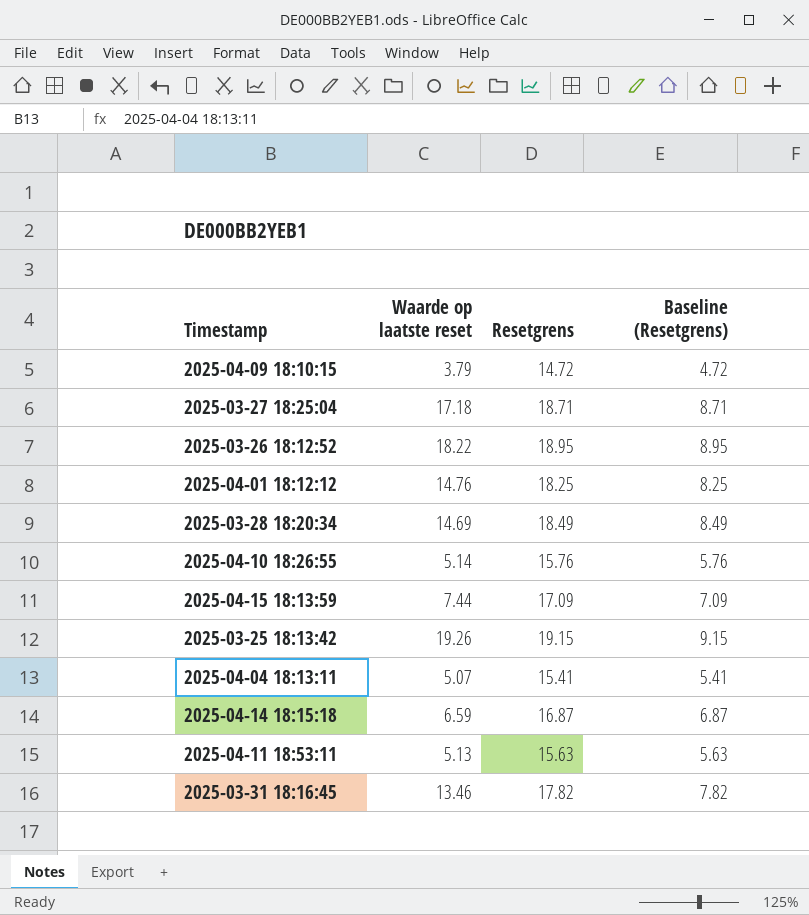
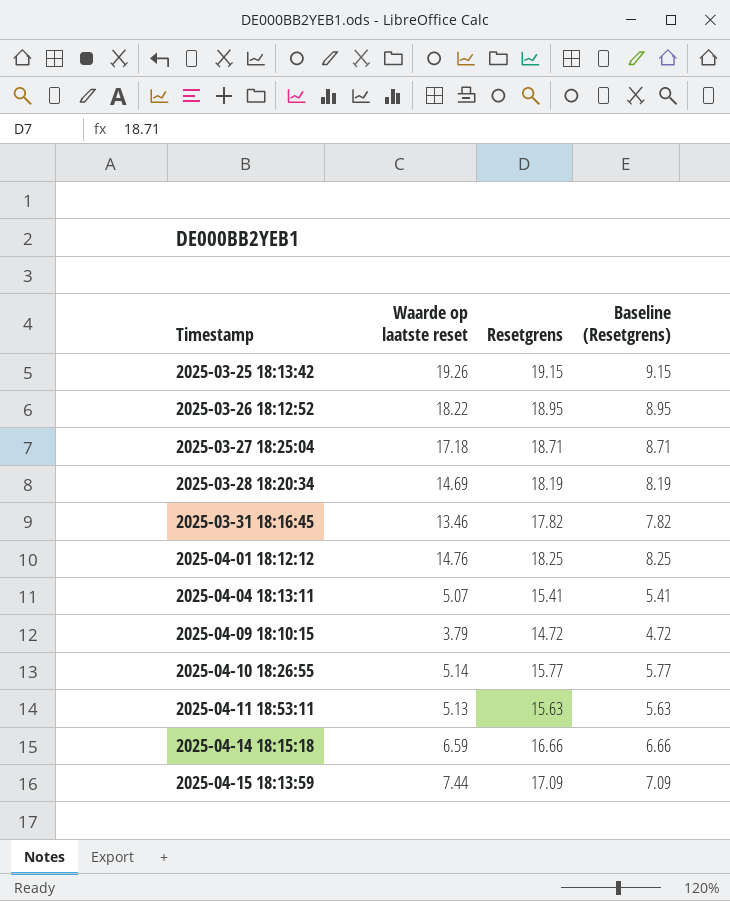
row order: none -> Timestamp ascending
2025-03-28 18:20:34 | Resetgrens: 18.49 -> 18.19
2025-03-28 18:20:34 | Baseline (Resetgrens): 8.49 -> 8.19
2025-04-10 18:26:55 | Resetgrens: 15.76 -> 15.77
2025-04-10 18:26:55 | Baseline (Resetgrens): 5.76 -> 5.77
2025-04-14 18:15:18 | Resetgrens: 16.87 -> 16.66
2025-04-14 18:15:18 | Baseline (Resetgrens): 6.87 -> 6.66

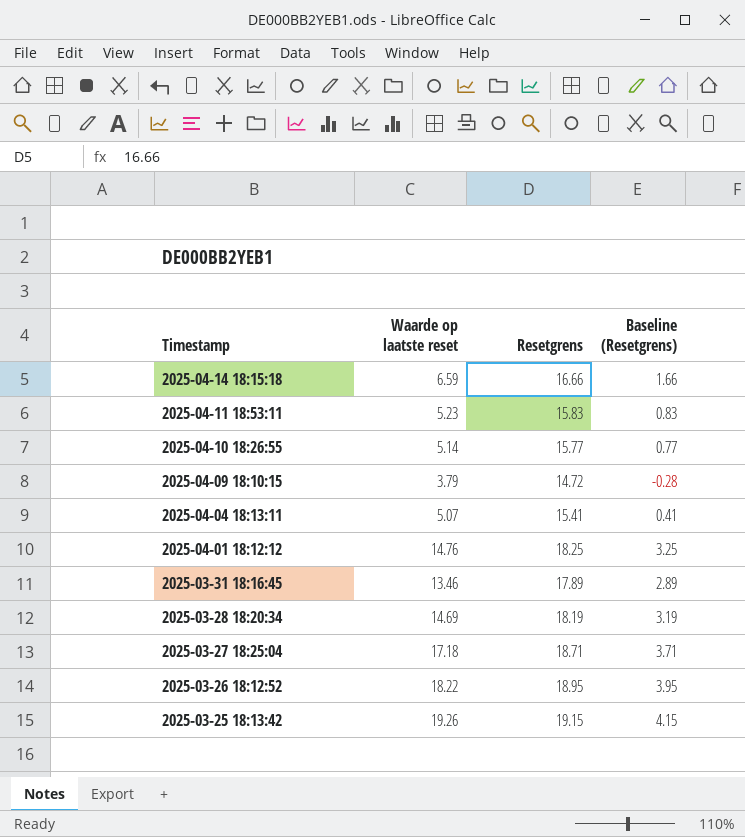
row order: Timestamp ascending -> Timestamp descending
column Baseline (Resetgrens) | formula: [Resetgrens] - 10 -> [Resetgrens] - 15
row 2025-04-15 18:13:59: 7.44 | 17.09 | 7.09 -> none
2025-04-11 18:53:11 | Waarde op laatste reset: 5.13 -> 5.23
2025-04-11 18:53:11 | Resetgrens: 15.63 -> 15.83
2025-03-31 18:16:45 | Resetgrens: 17.82 -> 17.89

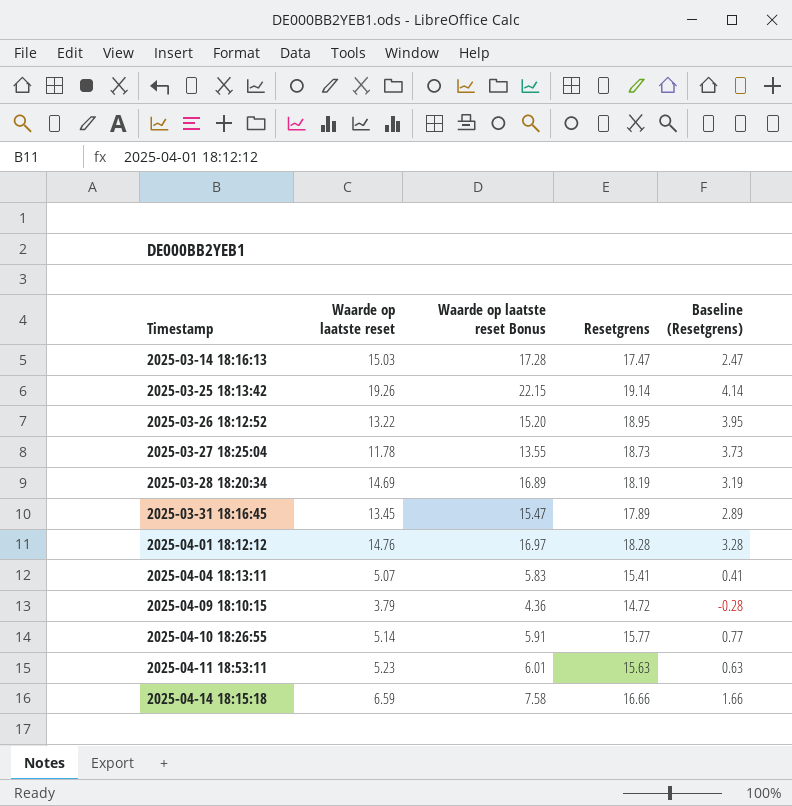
row order: Timestamp descending -> Timestamp ascending
column Waarde op laatste reset Bonus | formula: none -> [Waarde op laatste reset] * 1.15
row 2025-03-14 18:16:13: none -> 15.03 | 17.28 | 17.47 | 2.47
2025-03-25 18:13:42 | Resetgrens: 19.15 -> 19.14
2025-03-25 18:13:42 | Baseline (Resetgrens): 4.15 -> 4.14
2025-03-26 18:12:52 | Waarde op laatste reset: 18.22 -> 13.22
2025-03-27 18:25:04 | Waarde op laatste reset: 17.18 -> 11.78
2025-03-27 18:25:04 | Resetgrens: 18.71 -> 18.73
2025-03-27 18:25:04 | Baseline (Resetgrens): 3.71 -> 3.73
2025-03-31 18:16:45 | Waarde op laatste reset: 13.46 -> 13.45
2025-04-01 18:12:12 | Resetgrens: 18.25 -> 18.28
2025-04-01 18:12:12 | Baseline (Resetgrens): 3.25 -> 3.28
2025-04-11 18:53:11 | Resetgrens: 15.83 -> 15.63
2025-04-11 18:53:11 | Baseline (Resetgrens): 0.83 -> 0.63

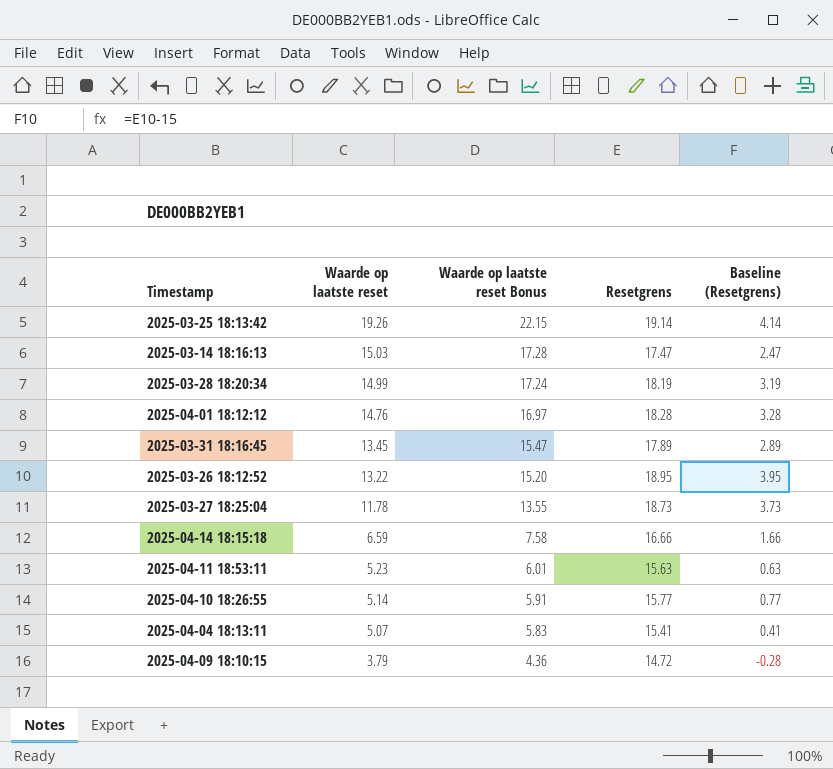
row order: Timestamp ascending -> Waarde op laatste reset descending
2025-03-28 18:20:34 | Waarde op laatste reset: 14.69 -> 14.99
2025-03-28 18:20:34 | Waarde op laatste reset Bonus: 16.89 -> 17.24

